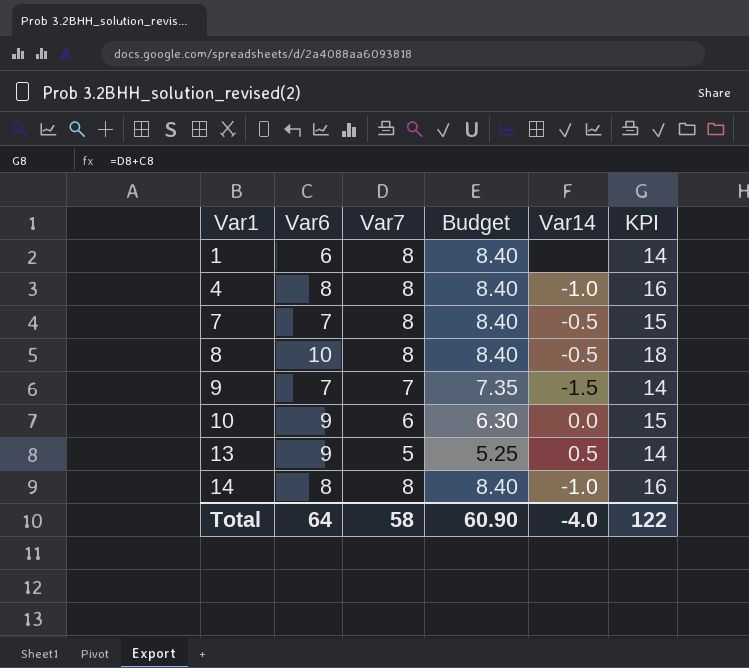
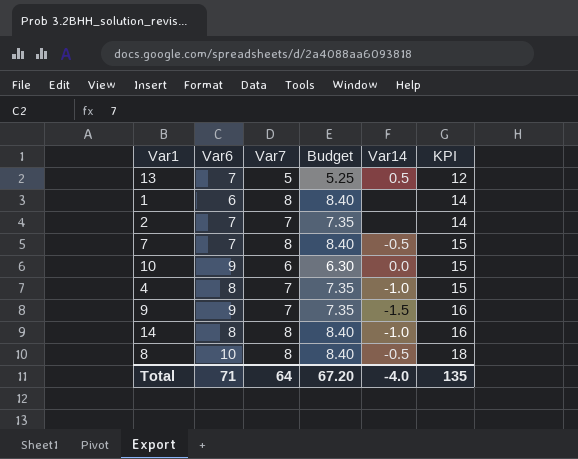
row order: Var1 ascending -> KPI ascending
13 | Var6: 9 -> 7
13 | KPI: 14 -> 12
row 2: none -> 7 | 7 | 7.35 | none | 14
4 | Var7: 8 -> 7
4 | Budget: 8.40 -> 7.35
4 | KPI: 16 -> 15
9 | Var6: 7 -> 9
9 | KPI: 14 -> 16
Total | Var6: 64 -> 71
Total | Var7: 58 -> 64
Total | Budget: 60.90 -> 67.20
Total | KPI: 122 -> 135

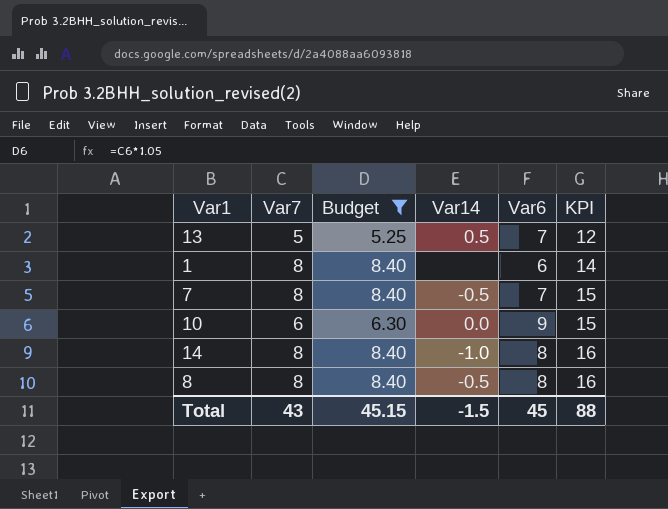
filter: none -> Budget != 7.35
column Var6 | position: 2 -> 5
8 | Var6: 10 -> 8
8 | KPI: 18 -> 16
Total | Var7: 64 -> 43
Total | Budget: 67.20 -> 45.15
Total | Var14: -4.0 -> -1.5
Total | Var6: 71 -> 45
Total | KPI: 135 -> 88

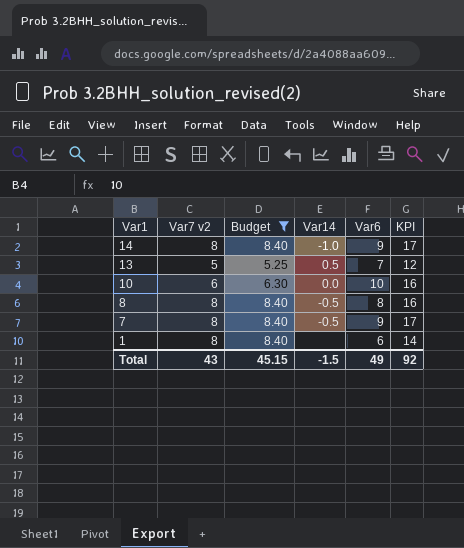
row order: KPI ascending -> Var1 descending
column name: Var7 -> Var7 v2
14 | Var6: 8 -> 9
14 | KPI: 16 -> 17
10 | Var6: 9 -> 10
10 | KPI: 15 -> 16
7 | Var6: 7 -> 9
7 | KPI: 15 -> 17
Total | Var6: 45 -> 49
Total | KPI: 88 -> 92

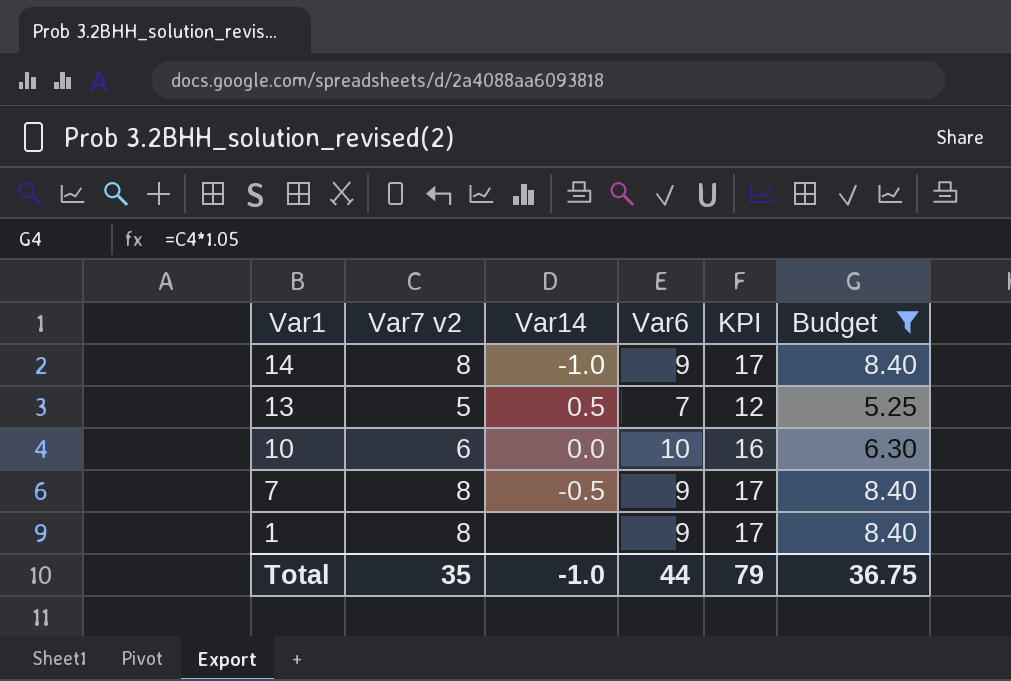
column Budget | position: 3 -> 6
row 8: 8 | 8.40 | -0.5 | 8 | 16 -> none
1 | Var6: 6 -> 9
1 | KPI: 14 -> 17
Total | Var7 v2: 43 -> 35
Total | Var14: -1.5 -> -1.0
Total | Var6: 49 -> 44
Total | KPI: 92 -> 79
Total | Budget: 45.15 -> 36.75

